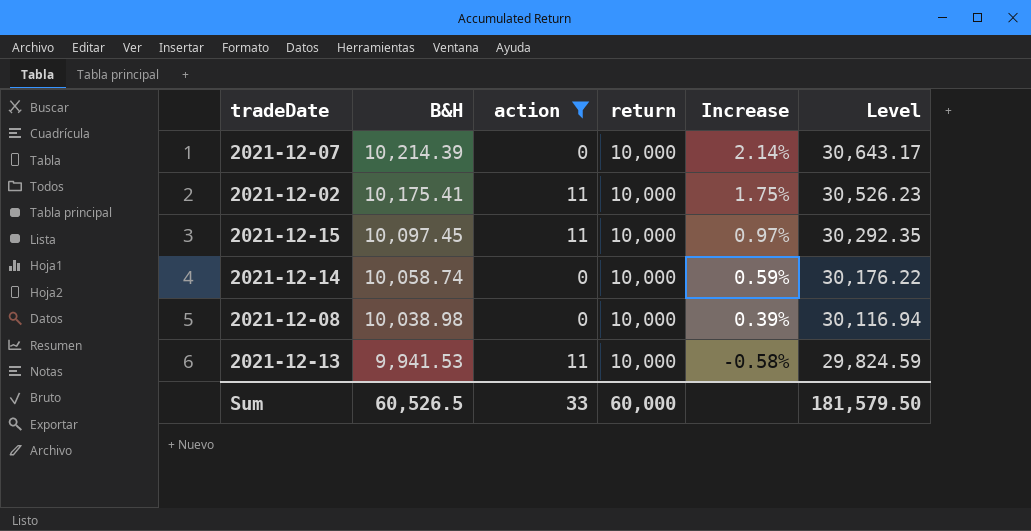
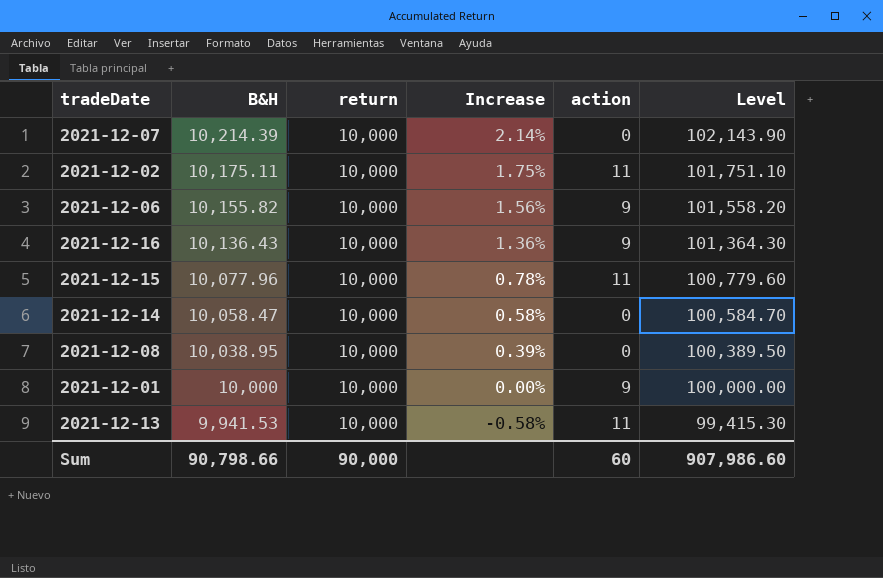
filter: action != 9 -> none
column action | position: 3 -> 5
column Level | formula: [B&H] * 3 -> [B&H] * 10
2021-12-02 | B&H: 10,175.41 -> 10,175.11
2021-12-15 | B&H: 10,097.45 -> 10,077.96
2021-12-15 | Increase: 0.97% -> 0.78%
2021-12-14 | B&H: 10,058.74 -> 10,058.47
2021-12-14 | Increase: 0.59% -> 0.58%
2021-12-08 | B&H: 10,038.98 -> 10,038.95
Sum | B&H: 60,526.5 -> 90,798.66
Sum | return: 60,000 -> 90,000
Sum | action: 33 -> 60
Sum | Level: 181,579.50 -> 907,986.60

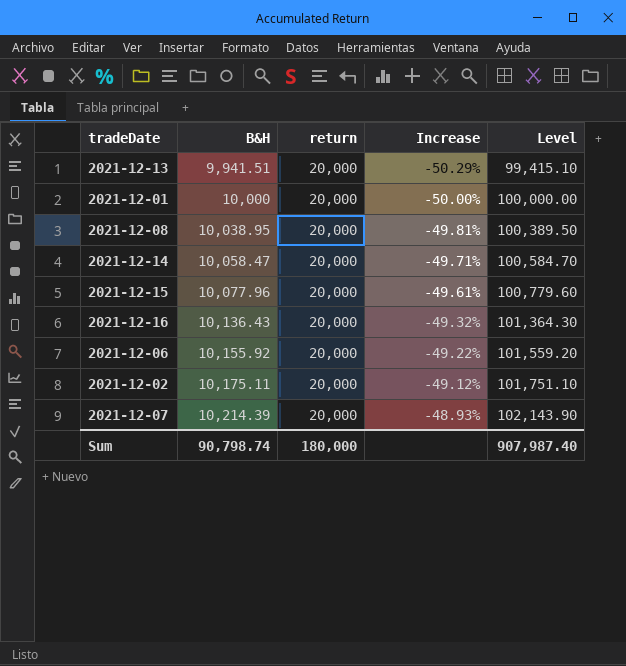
row order: B&H descending -> B&H ascending
column action | position: 5 -> none
2021-12-13 | B&H: 9,941.53 -> 9,941.51
2021-12-13 | return: 10,000 -> 20,000
2021-12-13 | Increase: -0.58% -> -50.29%
2021-12-13 | Level: 99,415.30 -> 99,415.10
2021-12-01 | return: 10,000 -> 20,000
2021-12-01 | Increase: 0.00% -> -50.00%
2021-12-08 | return: 10,000 -> 20,000
2021-12-08 | Increase: 0.39% -> -49.81%
2021-12-14 | return: 10,000 -> 20,000
2021-12-14 | Increase: 0.58% -> -49.71%
2021-12-15 | return: 10,000 -> 20,000
2021-12-15 | Increase: 0.78% -> -49.61%
2021-12-16 | return: 10,000 -> 20,000
2021-12-16 | Increase: 1.36% -> -49.32%
2021-12-06 | B&H: 10,155.82 -> 10,155.92
2021-12-06 | return: 10,000 -> 20,000
2021-12-06 | Increase: 1.56% -> -49.22%
2021-12-06 | Level: 101,558.20 -> 101,559.20
2021-12-02 | return: 10,000 -> 20,000
2021-12-02 | Increase: 1.75% -> -49.12%
2021-12-07 | return: 10,000 -> 20,000
2021-12-07 | Increase: 2.14% -> -48.93%
Sum | B&H: 90,798.66 -> 90,798.74
Sum | return: 90,000 -> 180,000
Sum | Level: 907,986.60 -> 907,987.40

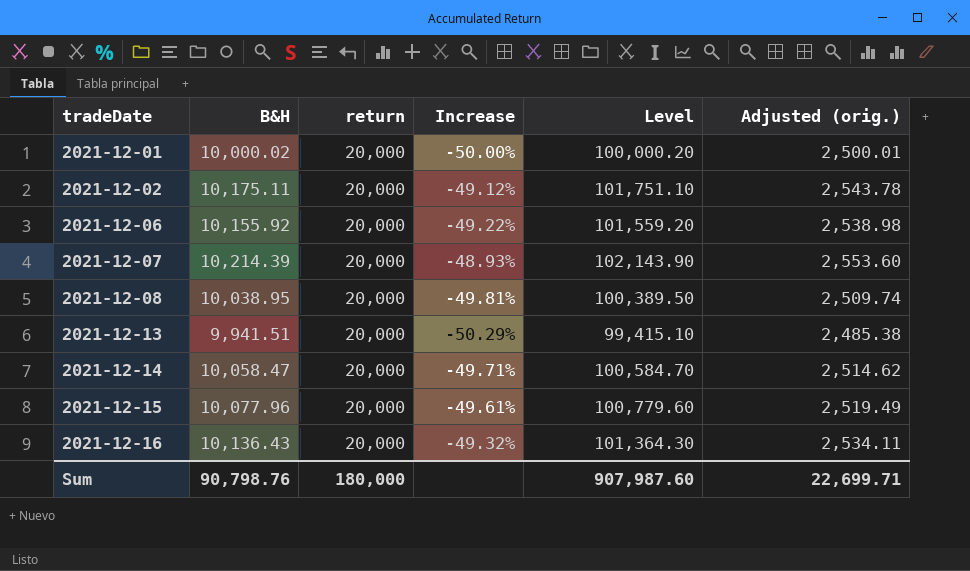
row order: B&H ascending -> tradeDate ascending
column Adjusted (orig.) | formula: none -> [B&H] * 0.25
2021-12-01 | B&H: 10,000 -> 10,000.02
2021-12-01 | Level: 100,000.00 -> 100,000.20
Sum | B&H: 90,798.74 -> 90,798.76
Sum | Level: 907,987.40 -> 907,987.60

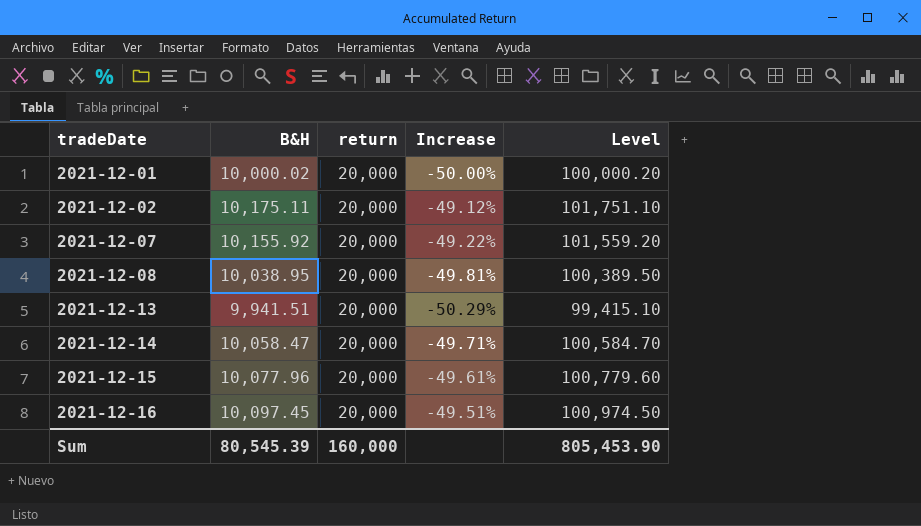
column Adjusted (orig.) | formula: [B&H] * 0.25 -> none
row 2021-12-06: 10,155.92 | 20,000 | -49.22% | 101,559.20 | 2,538.98 -> none
2021-12-07 | B&H: 10,214.39 -> 10,155.92
2021-12-07 | Increase: -48.93% -> -49.22%
2021-12-07 | Level: 102,143.90 -> 101,559.20
2021-12-16 | B&H: 10,136.43 -> 10,097.45
2021-12-16 | Increase: -49.32% -> -49.51%
2021-12-16 | Level: 101,364.30 -> 100,974.50
Sum | B&H: 90,798.76 -> 80,545.39
Sum | return: 180,000 -> 160,000
Sum | Level: 907,987.60 -> 805,453.90

